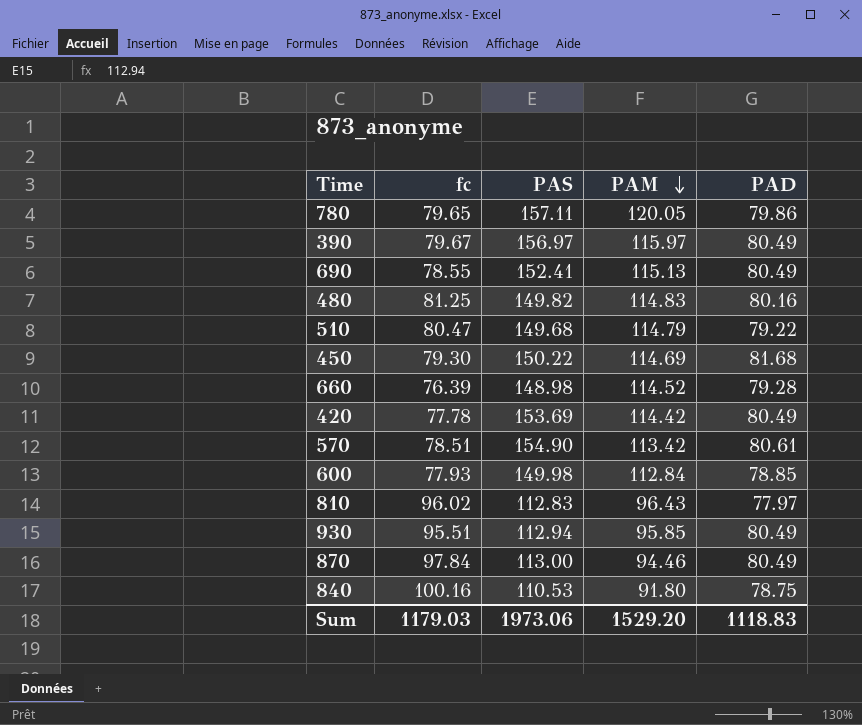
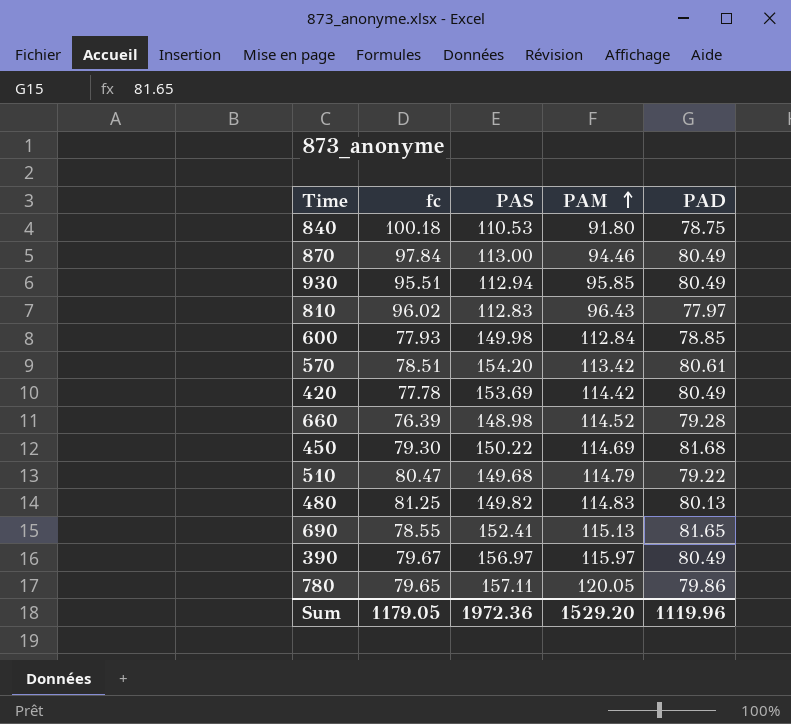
row order: PAM descending -> PAM ascending
840 | fc: 100.16 -> 100.18
570 | PAS: 154.90 -> 154.20
480 | PAD: 80.16 -> 80.13
690 | PAD: 80.49 -> 81.65
Sum | fc: 1179.03 -> 1179.05
Sum | PAS: 1973.06 -> 1972.36
Sum | PAD: 1118.83 -> 1119.96

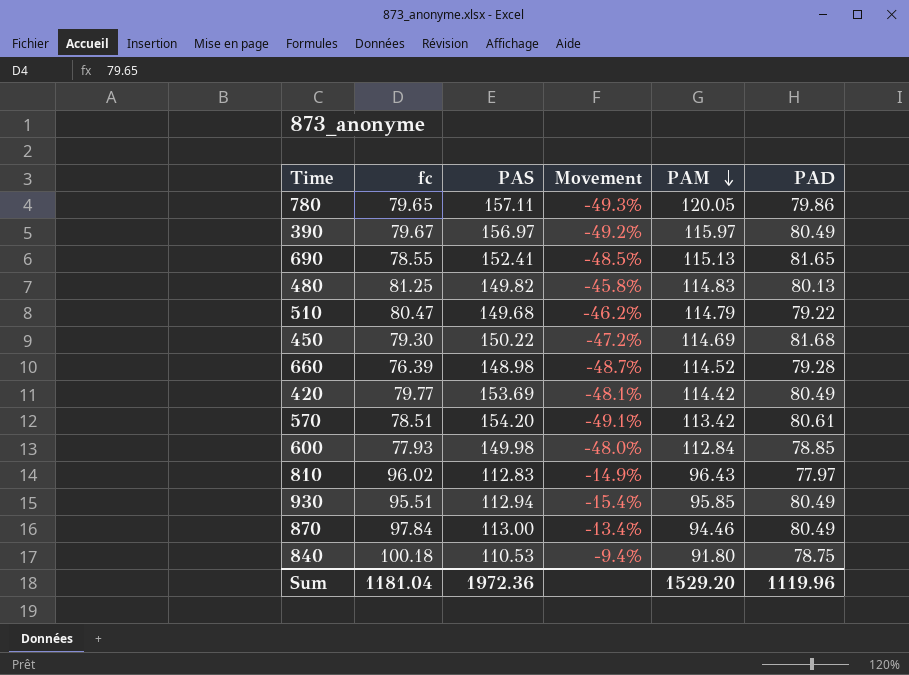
row order: PAM ascending -> PAM descending
column Movement | formula: none -> ([fc] - [PAS]) / [PAS]
420 | fc: 77.78 -> 79.77
Sum | fc: 1179.05 -> 1181.04

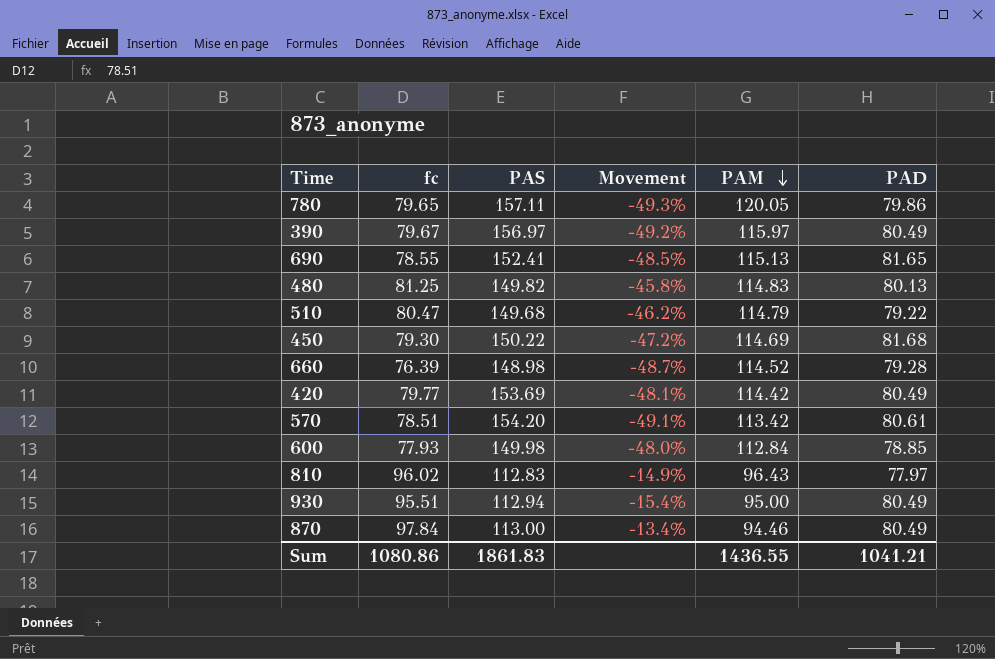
row 840: 100.18 | 110.53 | -9.4% | 91.80 | 78.75 -> none
930 | PAM: 95.85 -> 95.00
Sum | fc: 1181.04 -> 1080.86
Sum | PAS: 1972.36 -> 1861.83
Sum | PAM: 1529.20 -> 1436.55
Sum | PAD: 1119.96 -> 1041.21

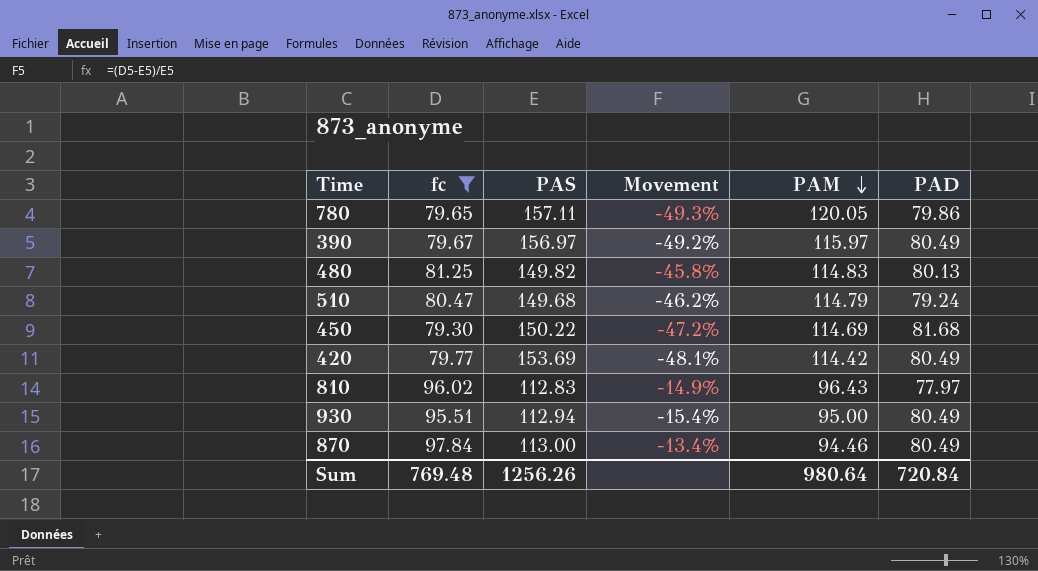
filter: none -> fc >= 79.30
510 | PAD: 79.22 -> 79.24
Sum | fc: 1080.86 -> 769.48
Sum | PAS: 1861.83 -> 1256.26
Sum | PAM: 1436.55 -> 980.64
Sum | PAD: 1041.21 -> 720.84

